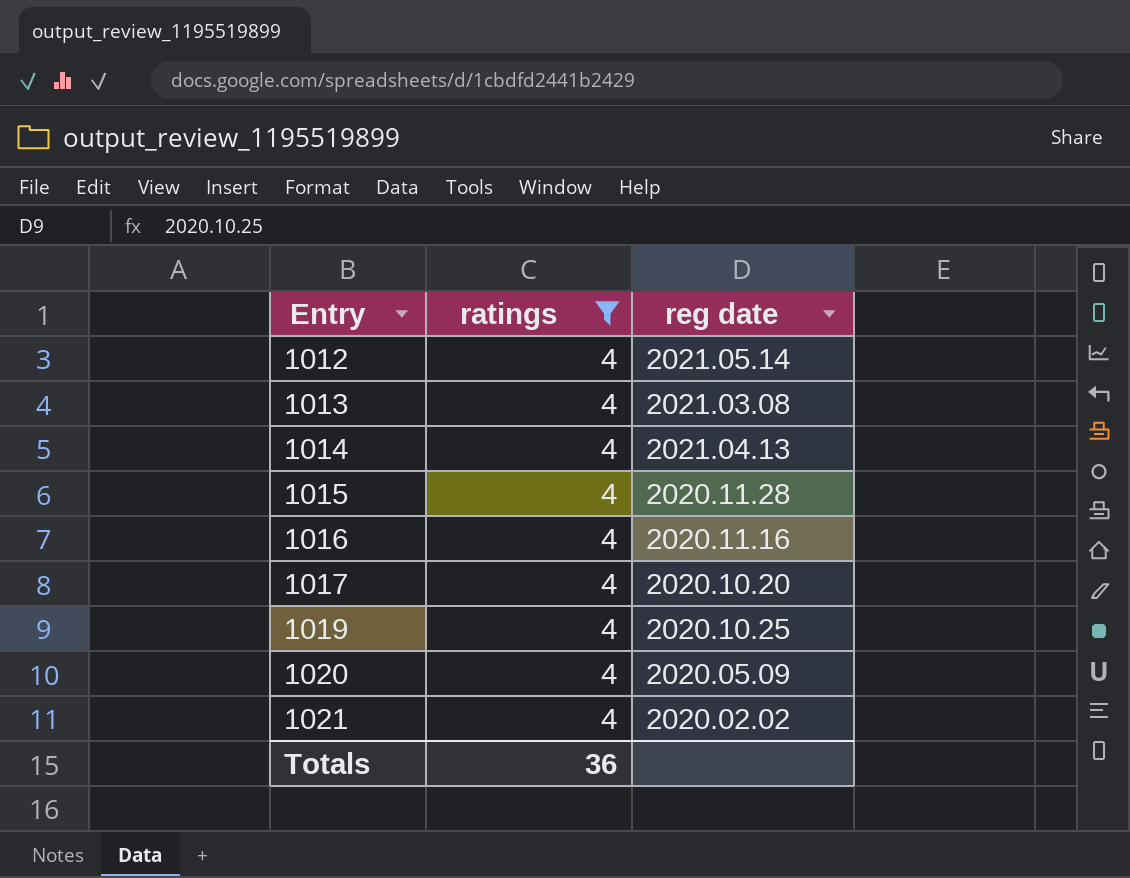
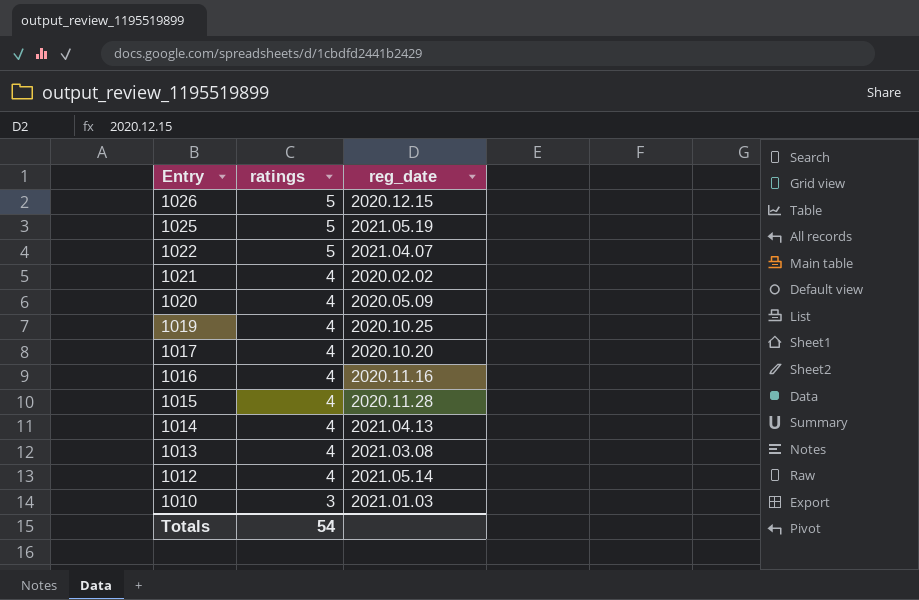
filter: ratings = 4 -> none
row order: Entry ascending -> Entry descending
column name: reg date -> reg_date
Totals | ratings: 36 -> 54

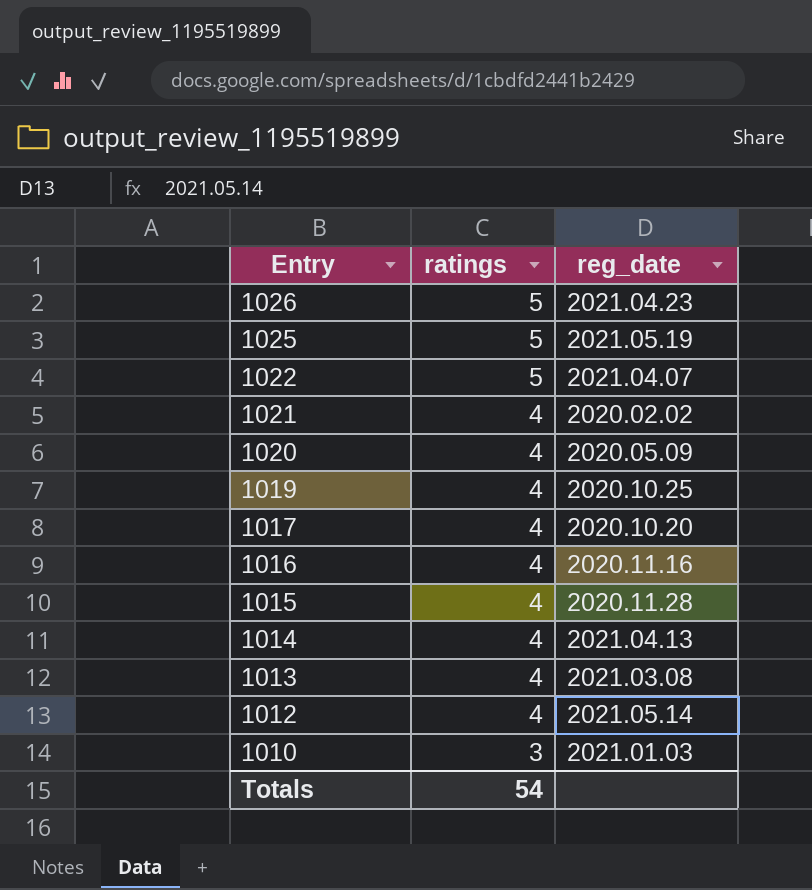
1026 | reg_date: 2020.12.15 -> 2021.04.23

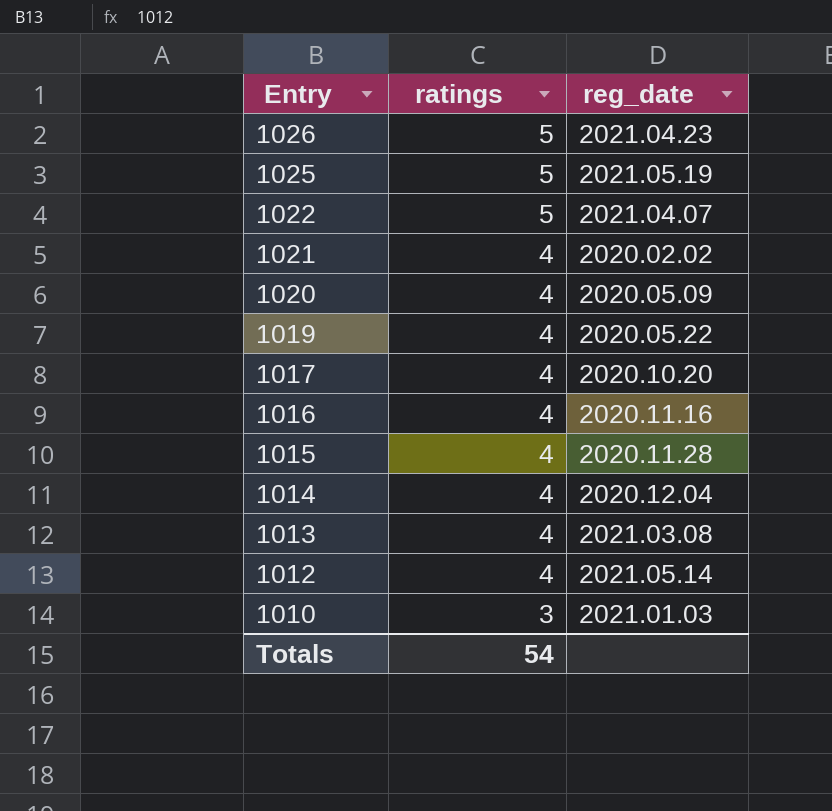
1019 | reg_date: 2020.10.25 -> 2020.05.22
1014 | reg_date: 2021.04.13 -> 2020.12.04

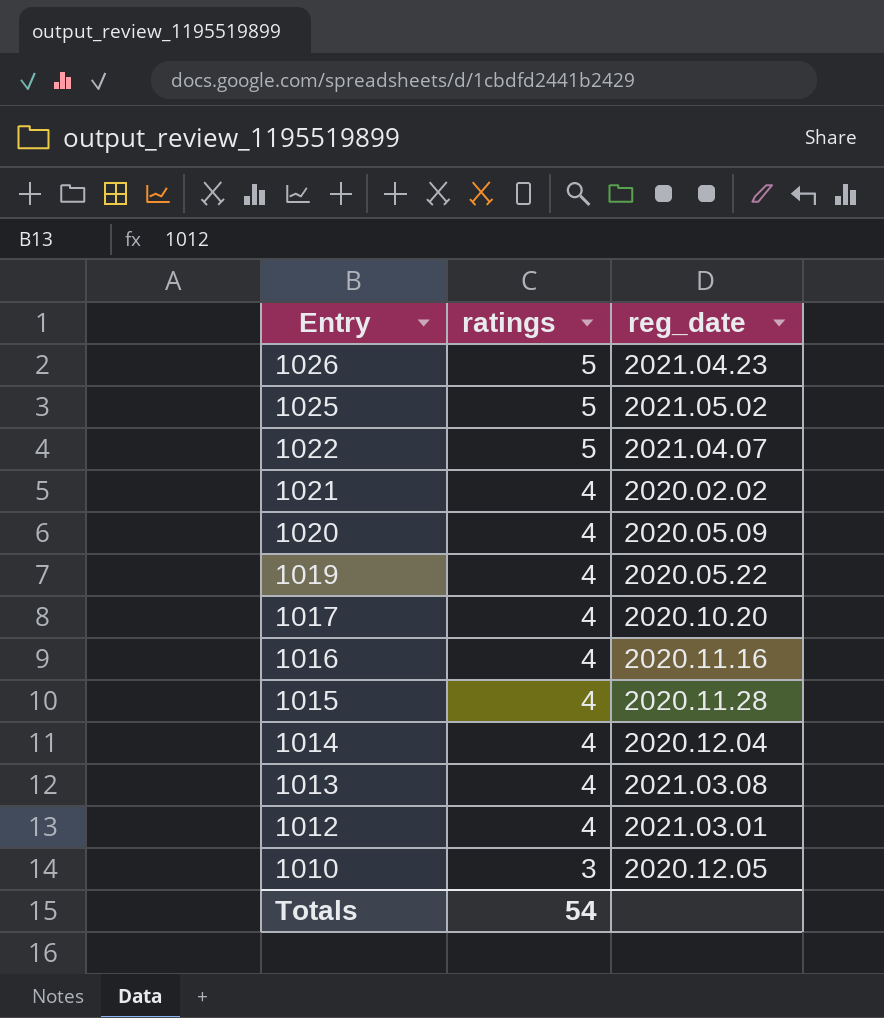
1025 | reg_date: 2021.05.19 -> 2021.05.02
1012 | reg_date: 2021.05.14 -> 2021.03.01
1010 | reg_date: 2021.01.03 -> 2020.12.05

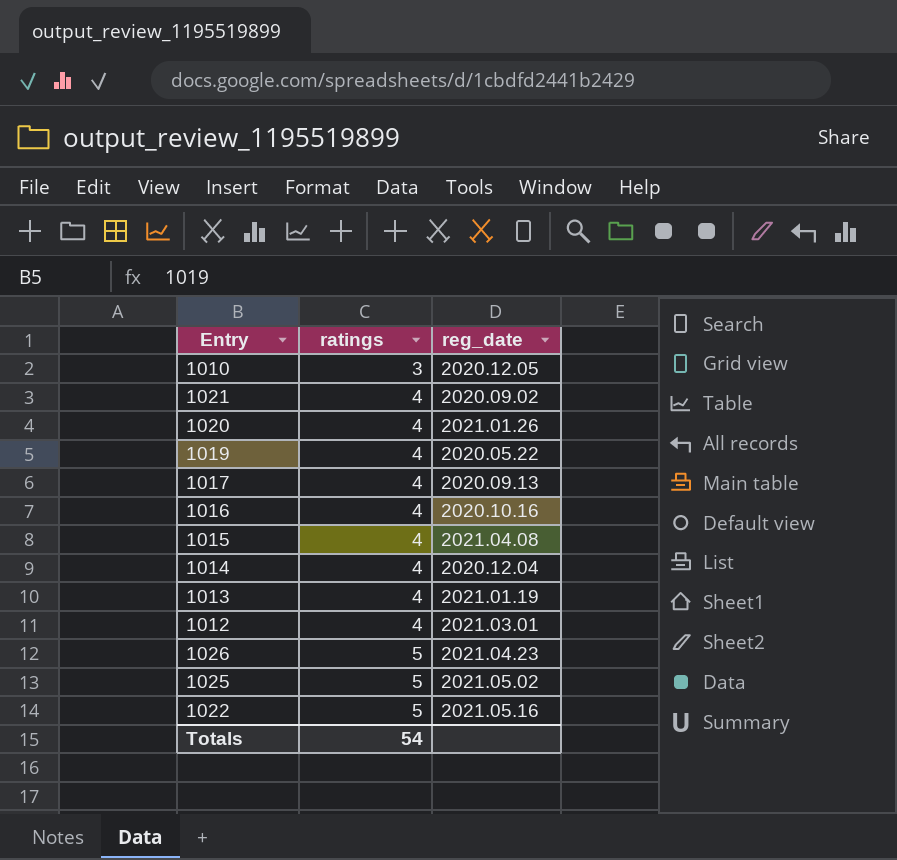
row order: Entry descending -> ratings ascending
1021 | reg_date: 2020.02.02 -> 2020.09.02
1020 | reg_date: 2020.05.09 -> 2021.01.26
1017 | reg_date: 2020.10.20 -> 2020.09.13
1016 | reg_date: 2020.11.16 -> 2020.10.16
1015 | reg_date: 2020.11.28 -> 2021.04.08
1013 | reg_date: 2021.03.08 -> 2021.01.19
1022 | reg_date: 2021.04.07 -> 2021.05.16

